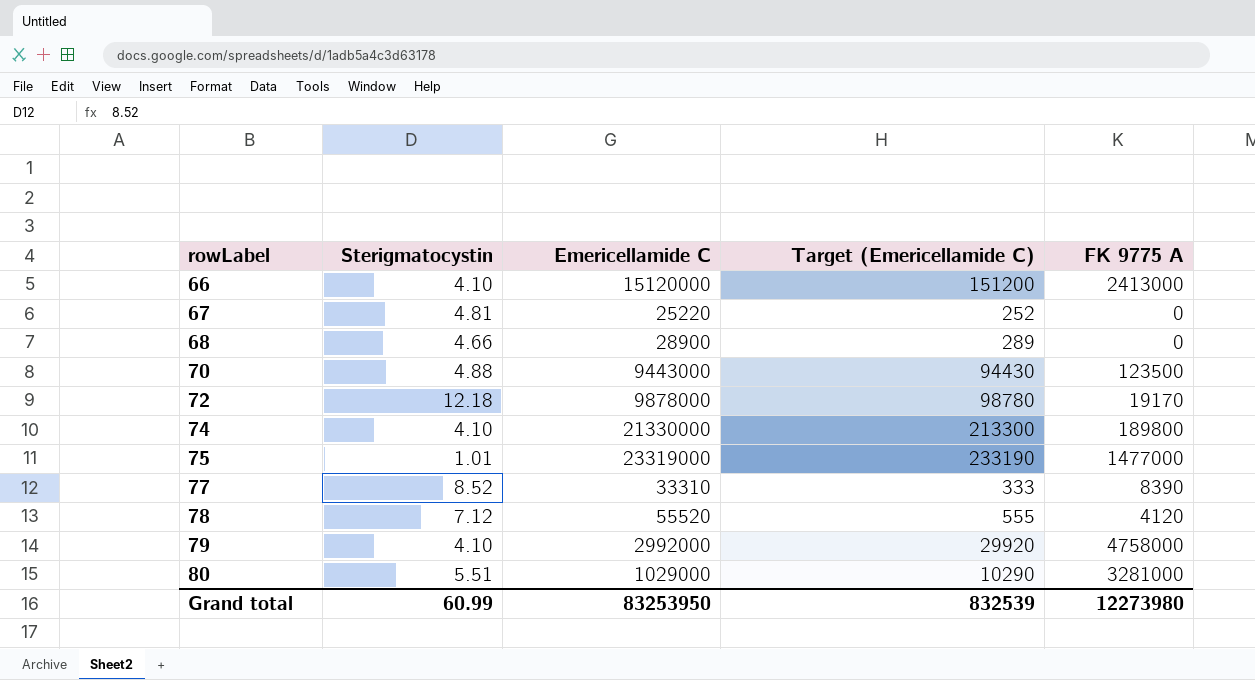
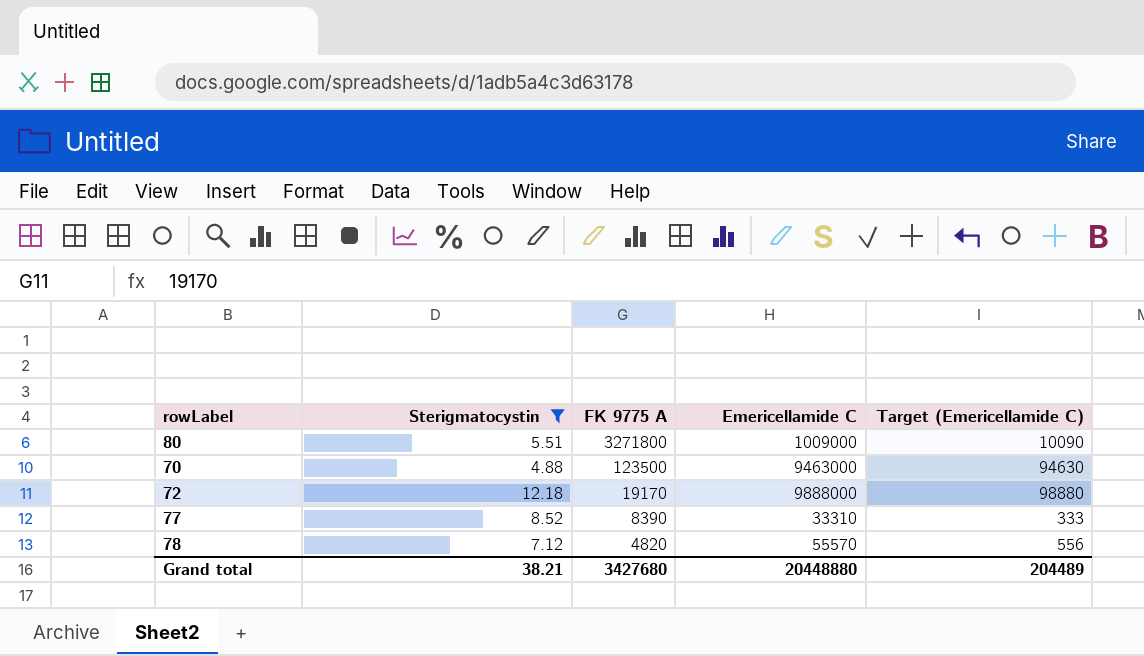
filter: none -> Sterigmatocystin >= 4.88
row order: rowLabel ascending -> FK 9775 A descending
column FK 9775 A | position: 5 -> 3
80 | FK 9775 A: 3281000 -> 3271800
80 | Emericellamide C: 1029000 -> 1009000
80 | Target (Emericellamide C): 10290 -> 10090
70 | Emericellamide C: 9443000 -> 9463000
70 | Target (Emericellamide C): 94430 -> 94630
72 | Emericellamide C: 9878000 -> 9888000
72 | Target (Emericellamide C): 98780 -> 98880
78 | FK 9775 A: 4120 -> 4820
78 | Emericellamide C: 55520 -> 55570
78 | Target (Emericellamide C): 555 -> 556
Grand total | Sterigmatocystin: 60.99 -> 38.21
Grand total | FK 9775 A: 12273980 -> 3427680
Grand total | Emericellamide C: 83253950 -> 20448880
Grand total | Target (Emericellamide C): 832539 -> 204489

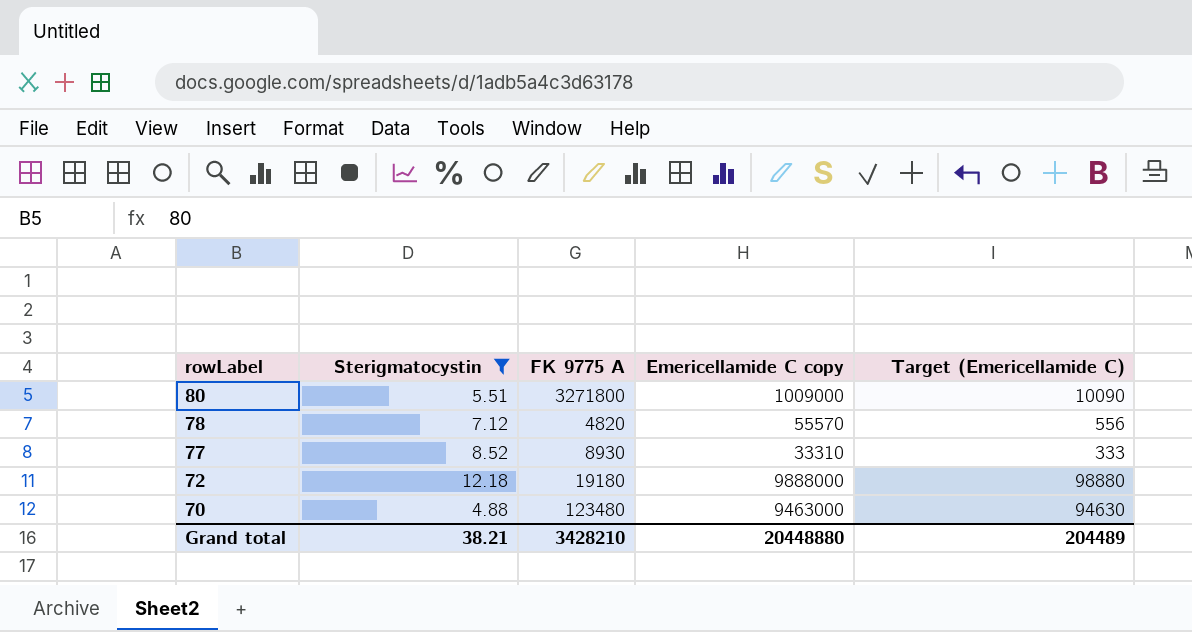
row order: FK 9775 A descending -> rowLabel descending
column name: Emericellamide C -> Emericellamide C copy
77 | FK 9775 A: 8390 -> 8930
72 | FK 9775 A: 19170 -> 19180
70 | FK 9775 A: 123500 -> 123480
Grand total | FK 9775 A: 3427680 -> 3428210

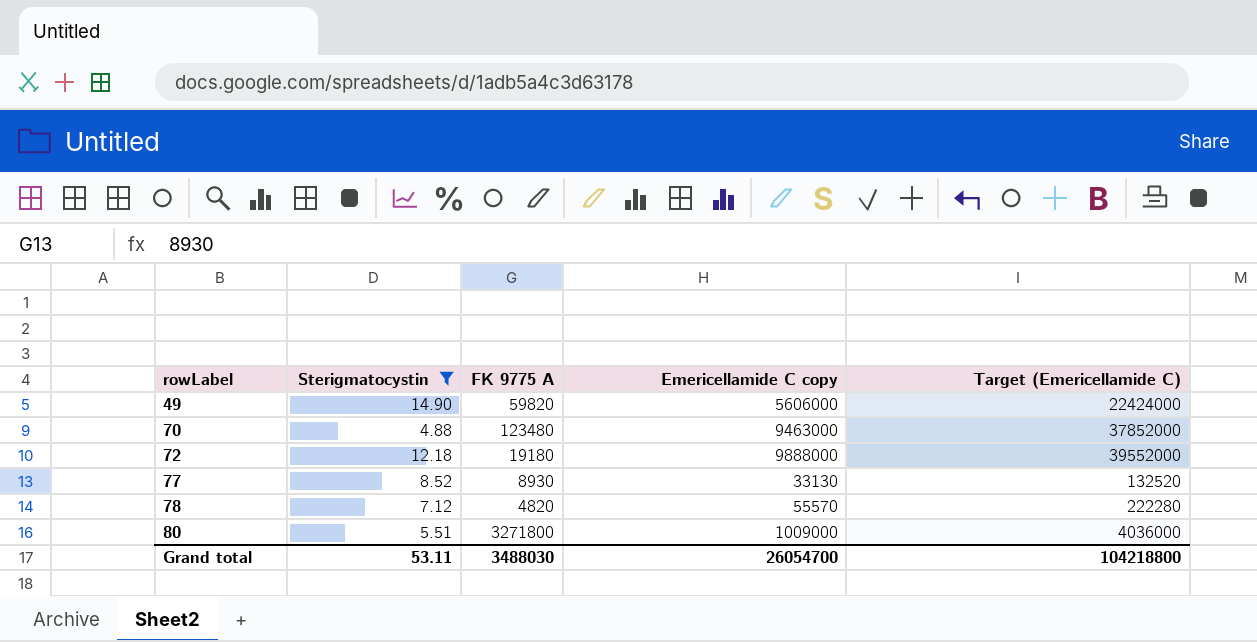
row order: rowLabel descending -> rowLabel ascending
column Target (Emericellamide C) | formula: [Emericellamide C copy] * 0.01 -> [Emericellamide C copy] * 4
row 49: none -> 14.90 | 59820 | 5606000 | 22424000
77 | Emericellamide C copy: 33310 -> 33130
Grand total | Sterigmatocystin: 38.21 -> 53.11
Grand total | FK 9775 A: 3428210 -> 3488030
Grand total | Emericellamide C copy: 20448880 -> 26054700
Grand total | Target (Emericellamide C): 204489 -> 104218800

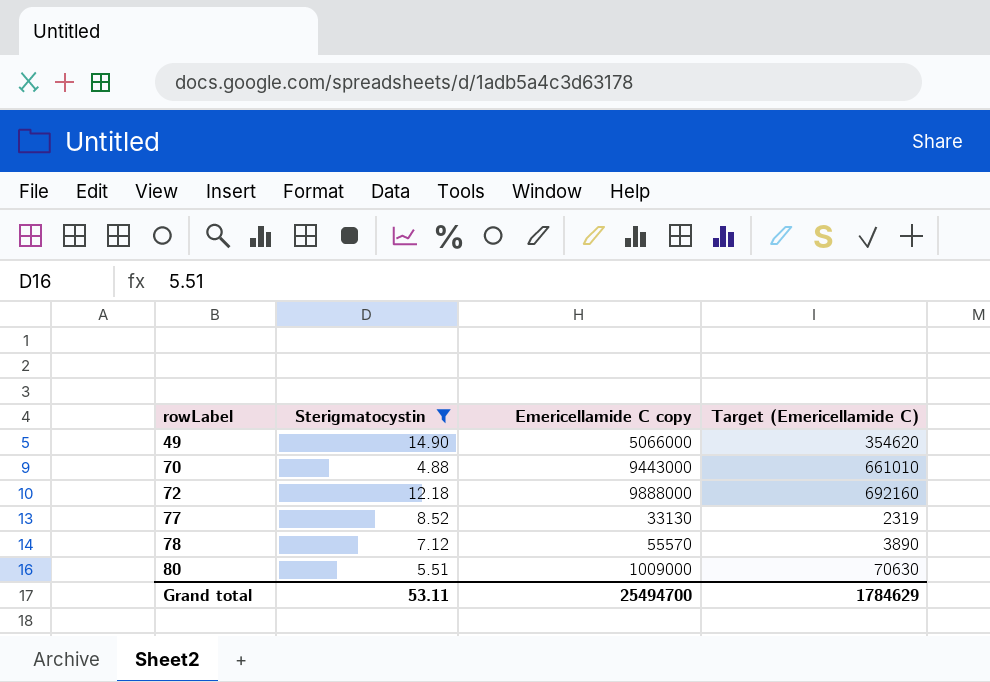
column FK 9775 A | position: 3 -> none
column Target (Emericellamide C) | formula: [Emericellamide C copy] * 4 -> [Emericellamide C copy] * 0.07
49 | Emericellamide C copy: 5606000 -> 5066000
70 | Emericellamide C copy: 9463000 -> 9443000
Grand total | Emericellamide C copy: 26054700 -> 25494700
Grand total | Target (Emericellamide C): 104218800 -> 1784629

